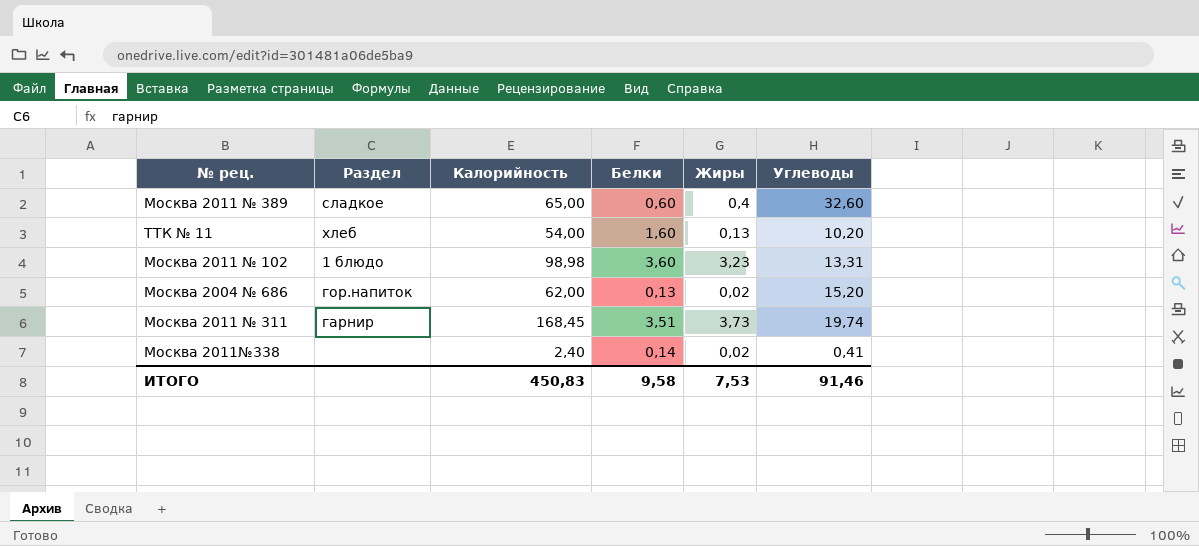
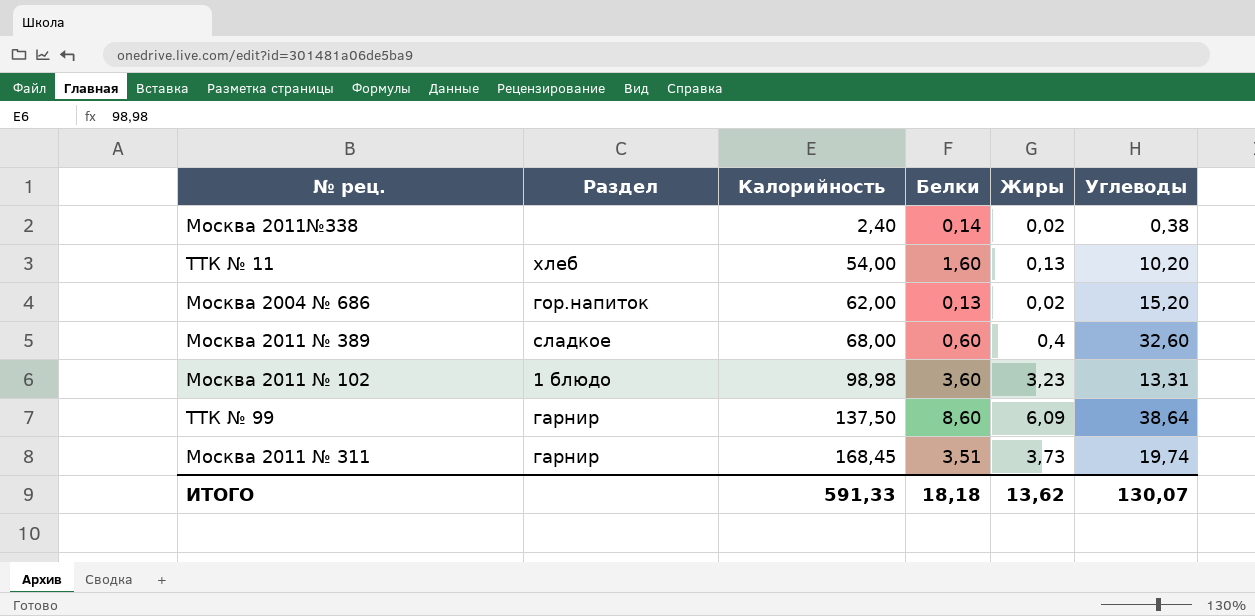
row order: none -> Калорийность ascending
Москва 2011№338 | Углеводы: 0,41 -> 0,38
Москва 2011 № 389 | Калорийность: 65,00 -> 68,00
row ТТК № 99: none -> гарнир | 137,50 | 8,60 | 6,09 | 38,64
ИТОГО | Калорийность: 450,83 -> 591,33
ИТОГО | Белки: 9,58 -> 18,18
ИТОГО | Жиры: 7,53 -> 13,62
ИТОГО | Углеводы: 91,46 -> 130,07

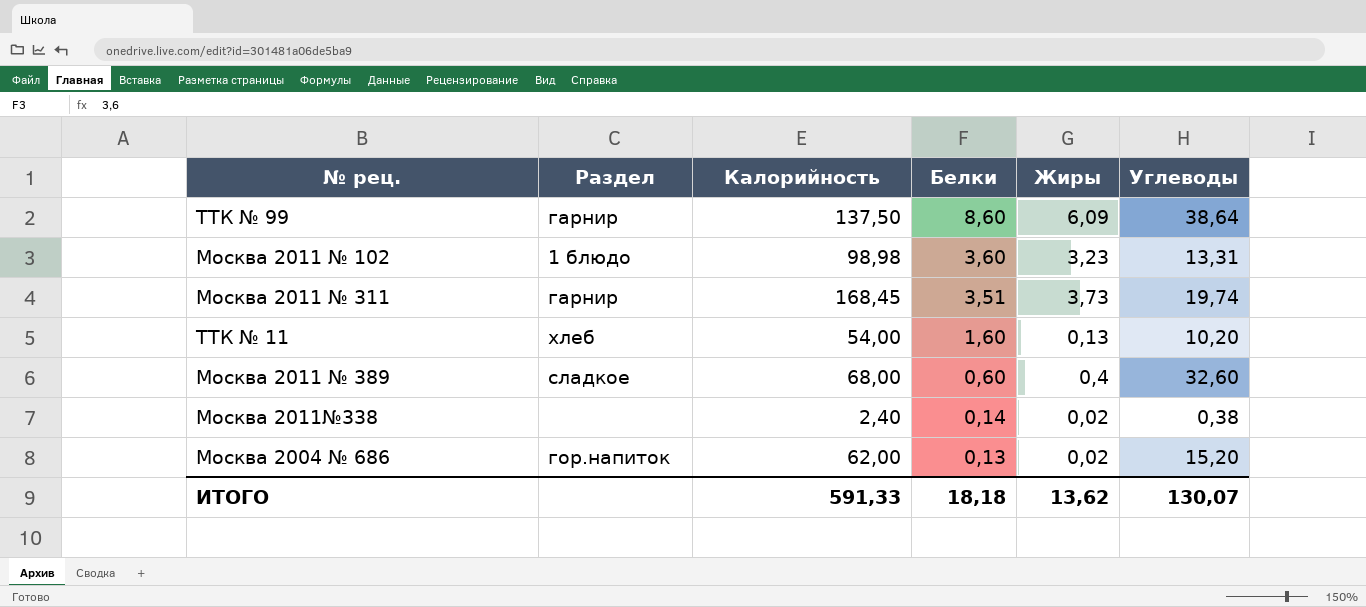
row order: Калорийность ascending -> Белки descending

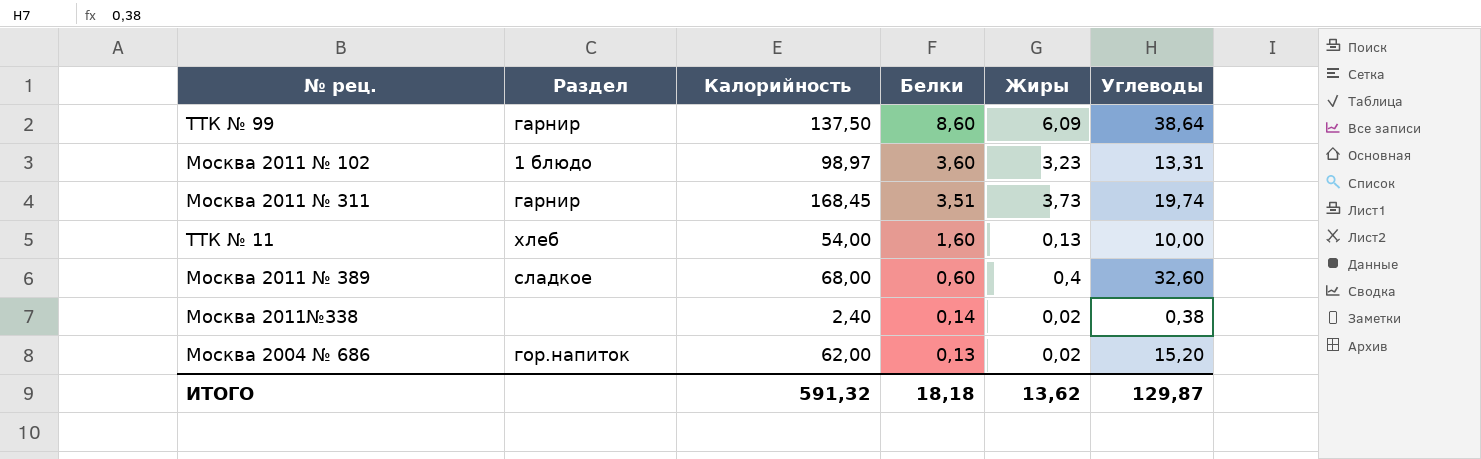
Москва 2011 № 102 | Калорийность: 98,98 -> 98,97
ТТК № 11 | Углеводы: 10,20 -> 10,00
ИТОГО | Калорийность: 591,33 -> 591,32
ИТОГО | Углеводы: 130,07 -> 129,87

